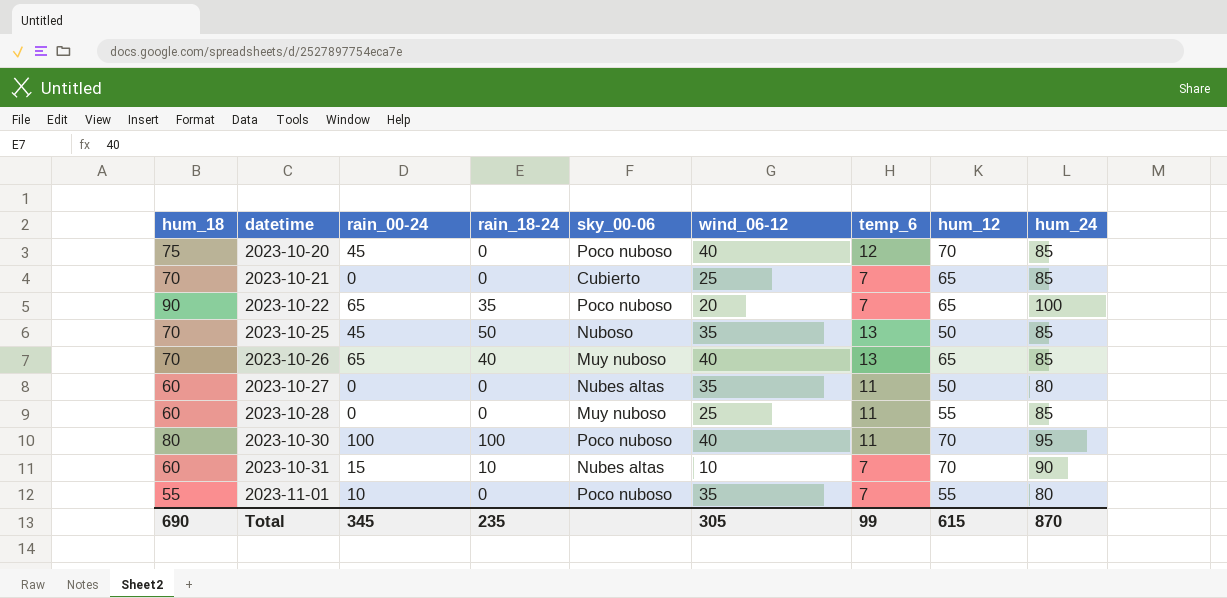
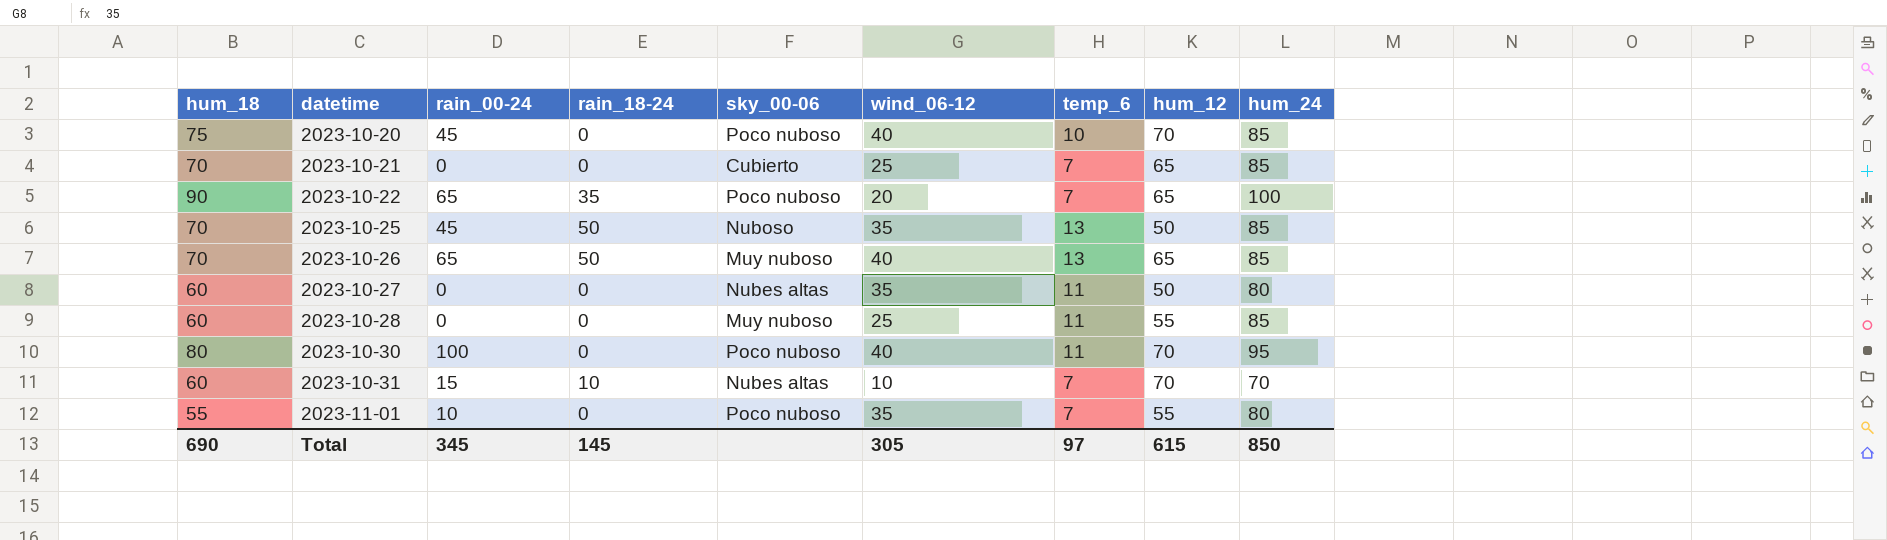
2023-10-20 | temp_6: 12 -> 10
2023-10-26 | rain_18-24: 40 -> 50
2023-10-30 | rain_18-24: 100 -> 0
2023-10-31 | hum_24: 90 -> 70
Total | rain_18-24: 235 -> 145
Total | temp_6: 99 -> 97
Total | hum_24: 870 -> 850

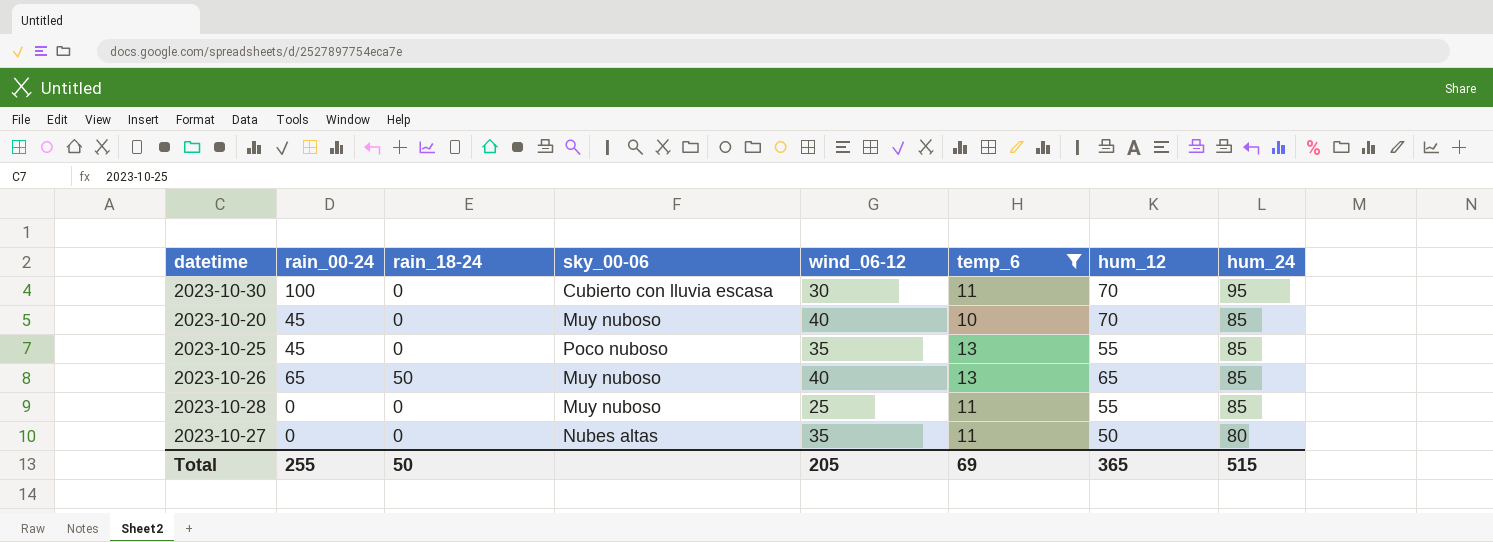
filter: none -> temp_6 != 7
row order: datetime ascending -> hum_24 descending
column hum_18 | position: 1 -> none
2023-10-30 | sky_00-06: Poco nuboso -> Cubierto con lluvia escasa
2023-10-30 | wind_06-12: 40 -> 30
2023-10-20 | sky_00-06: Poco nuboso -> Muy nuboso
2023-10-25 | rain_18-24: 50 -> 0
2023-10-25 | sky_00-06: Nuboso -> Poco nuboso
2023-10-25 | hum_12: 50 -> 55
Total | rain_00-24: 345 -> 255
Total | rain_18-24: 145 -> 50
Total | wind_06-12: 305 -> 205
Total | temp_6: 97 -> 69
Total | hum_12: 615 -> 365
Total | hum_24: 850 -> 515

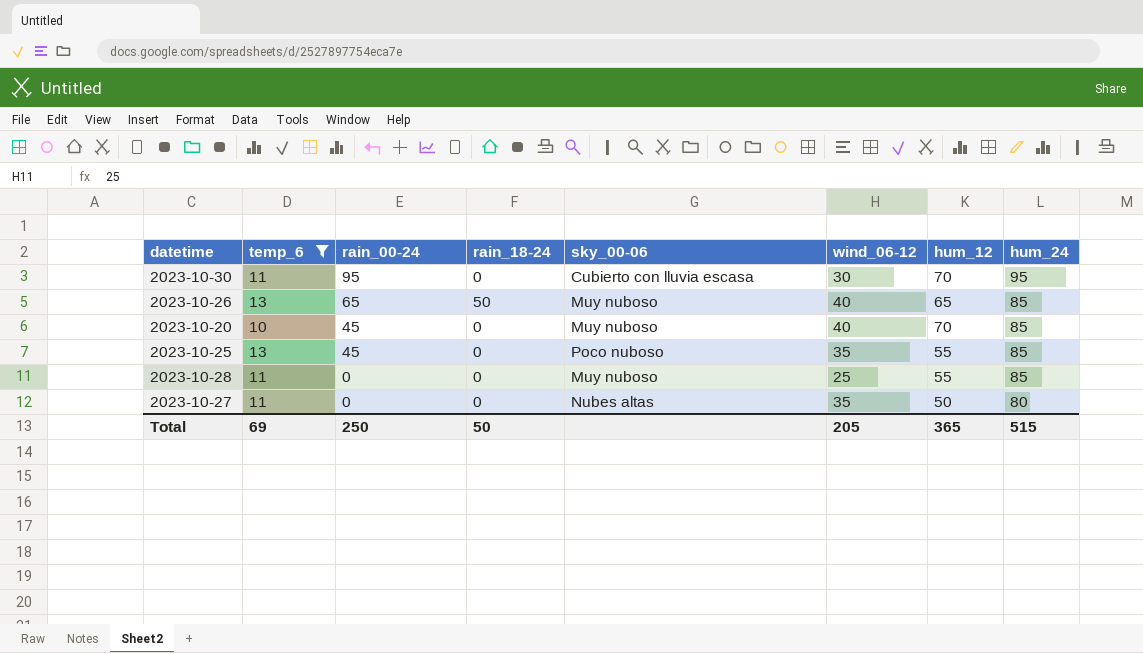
row order: hum_24 descending -> rain_00-24 descending
column temp_6 | position: 6 -> 2
2023-10-30 | rain_00-24: 100 -> 95
Total | rain_00-24: 255 -> 250

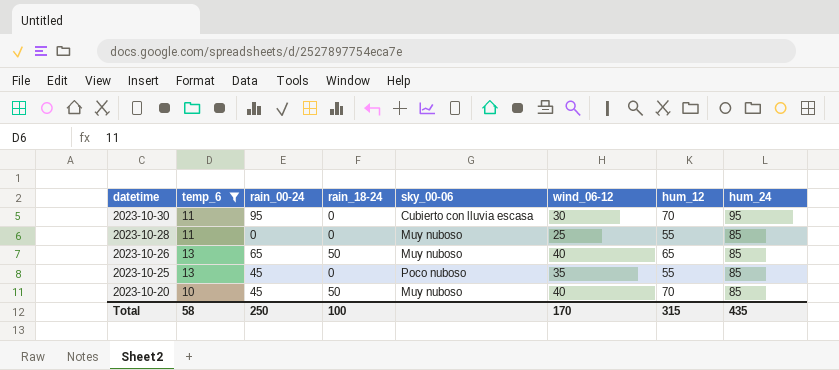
row order: rain_00-24 descending -> datetime descending
row 2023-10-27: 11 | 0 | 0 | Nubes altas | 35 | 50 | 80 -> none
2023-10-20 | rain_18-24: 0 -> 50
Total | temp_6: 69 -> 58
Total | rain_18-24: 50 -> 100
Total | wind_06-12: 205 -> 170
Total | hum_12: 365 -> 315
Total | hum_24: 515 -> 435

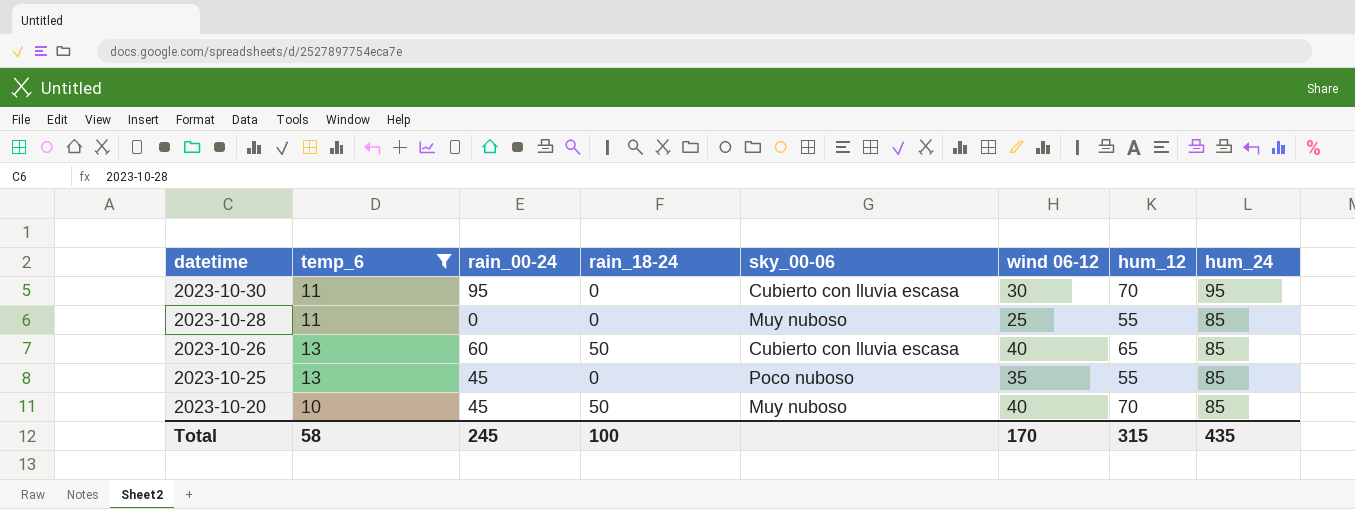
column name: wind_06-12 -> wind 06-12
2023-10-26 | rain_00-24: 65 -> 60
2023-10-26 | sky_00-06: Muy nuboso -> Cubierto con lluvia escasa
Total | rain_00-24: 250 -> 245

